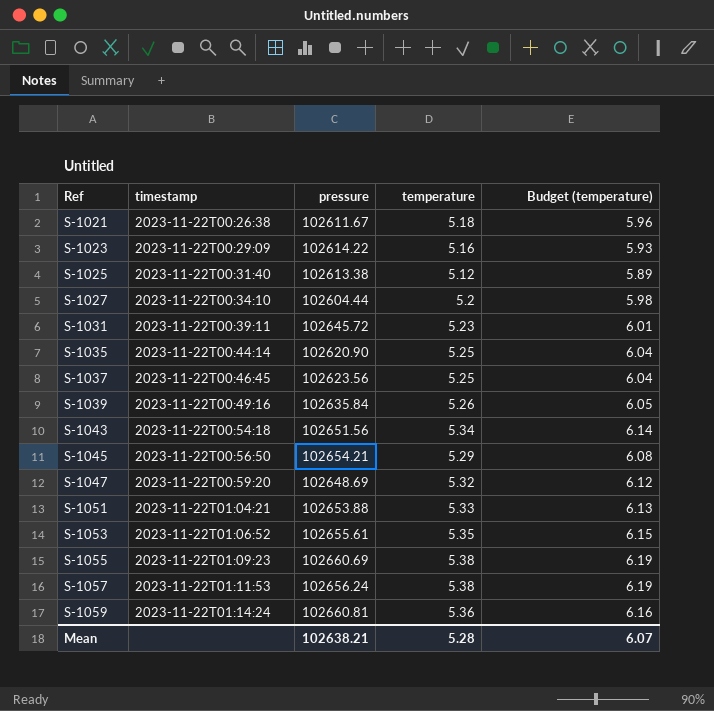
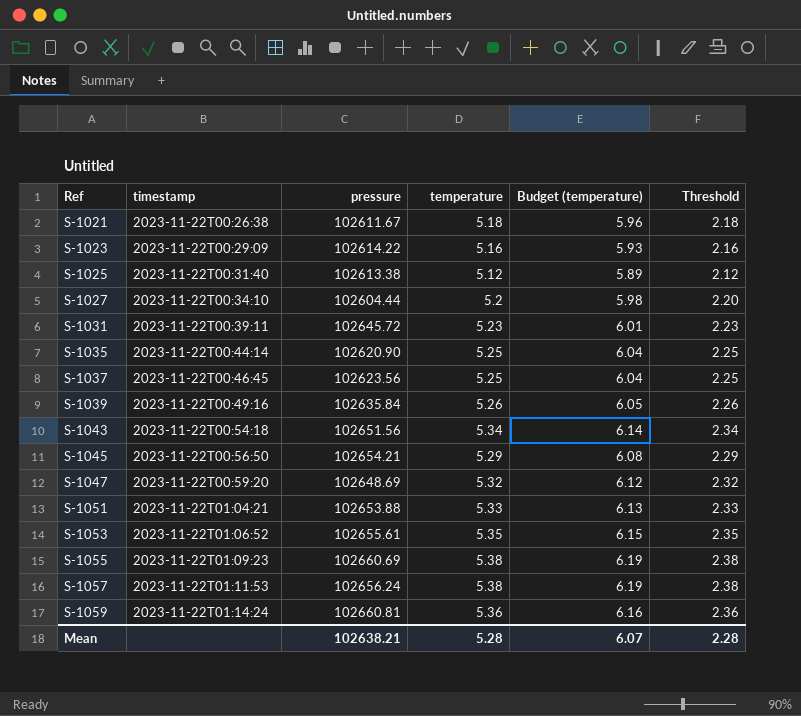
column Threshold | formula: none -> [temperature] - 3

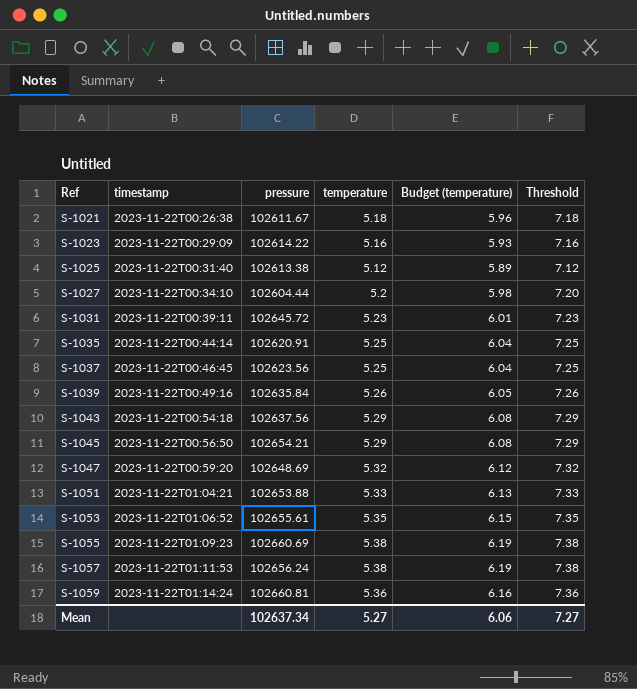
column Threshold | formula: [temperature] - 3 -> [temperature] + 2
S-1035 | pressure: 102620.90 -> 102620.91
S-1043 | pressure: 102651.56 -> 102637.56
S-1043 | temperature: 5.34 -> 5.29
S-1043 | Budget (temperature): 6.14 -> 6.08
Mean | pressure: 102638.21 -> 102637.34
Mean | temperature: 5.28 -> 5.27
Mean | Budget (temperature): 6.07 -> 6.06
Mean | Threshold: 2.28 -> 7.27

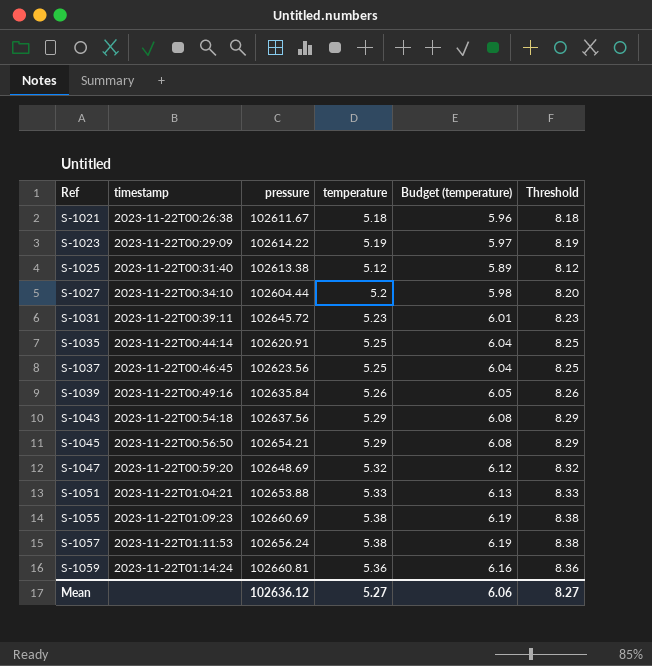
column Threshold | formula: [temperature] + 2 -> [temperature] + 3
row S-1053: 2023-11-22T01:06:52 | 102655.61 | 5.35 | 6.15 | 7.35 -> none
S-1023 | temperature: 5.16 -> 5.19
S-1023 | Budget (temperature): 5.93 -> 5.97
Mean | pressure: 102637.34 -> 102636.12
Mean | Threshold: 7.27 -> 8.27

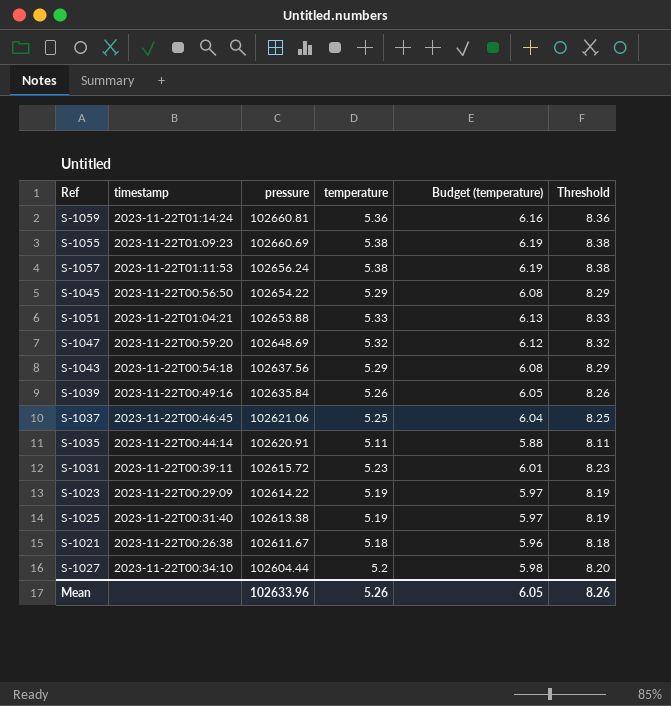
row order: Ref ascending -> pressure descending
S-1045 | pressure: 102654.21 -> 102654.22
S-1037 | pressure: 102623.56 -> 102621.06
S-1035 | temperature: 5.25 -> 5.11
S-1035 | Budget (temperature): 6.04 -> 5.88
S-1035 | Threshold: 8.25 -> 8.11
S-1031 | pressure: 102645.72 -> 102615.72
S-1025 | temperature: 5.12 -> 5.19
S-1025 | Budget (temperature): 5.89 -> 5.97
S-1025 | Threshold: 8.12 -> 8.19
Mean | pressure: 102636.12 -> 102633.96
Mean | temperature: 5.27 -> 5.26
Mean | Budget (temperature): 6.06 -> 6.05
Mean | Threshold: 8.27 -> 8.26

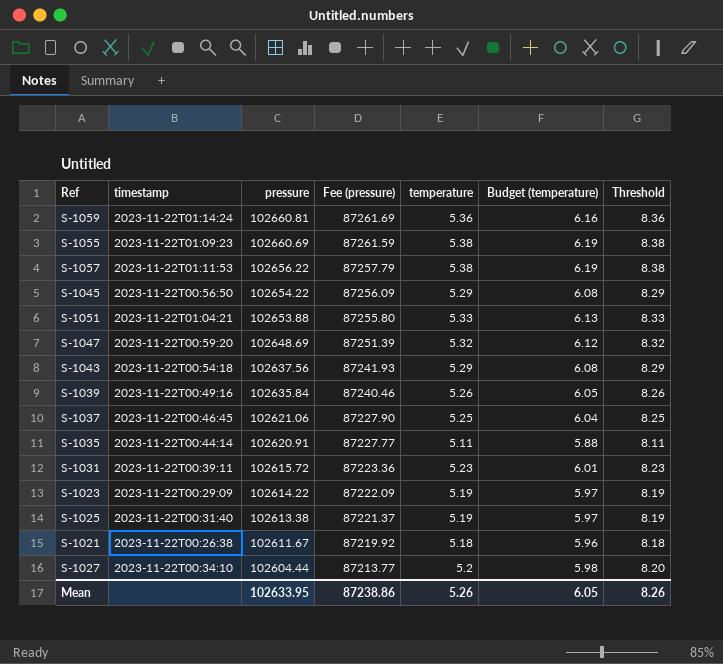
column Fee (pressure) | formula: none -> [pressure] * 0.85
S-1057 | pressure: 102656.24 -> 102656.22
Mean | pressure: 102633.96 -> 102633.95

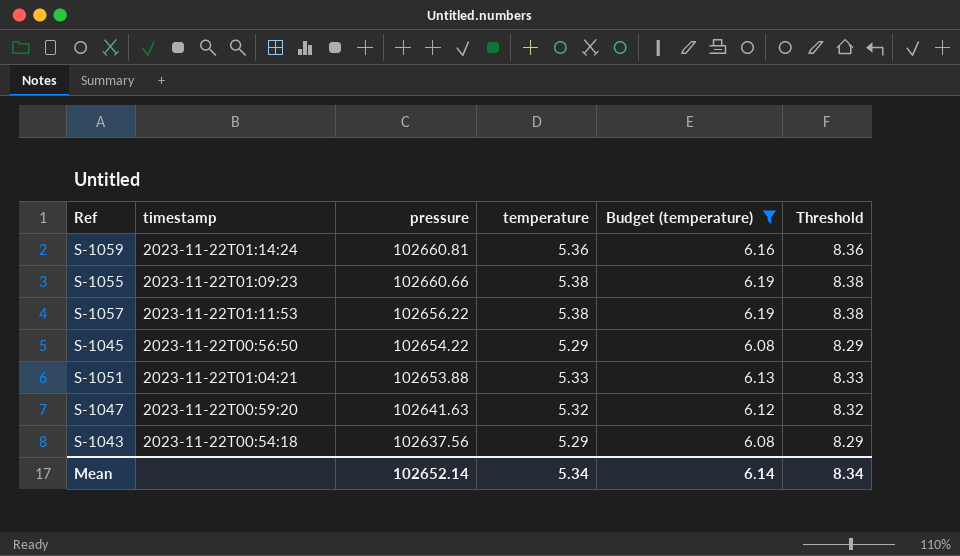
filter: none -> Budget (temperature) >= 6.08
column Fee (pressure) | formula: [pressure] * 0.85 -> none
S-1055 | pressure: 102660.69 -> 102660.66
S-1047 | pressure: 102648.69 -> 102641.63
Mean | pressure: 102633.95 -> 102652.14
Mean | temperature: 5.26 -> 5.34
Mean | Budget (temperature): 6.05 -> 6.14
Mean | Threshold: 8.26 -> 8.34

